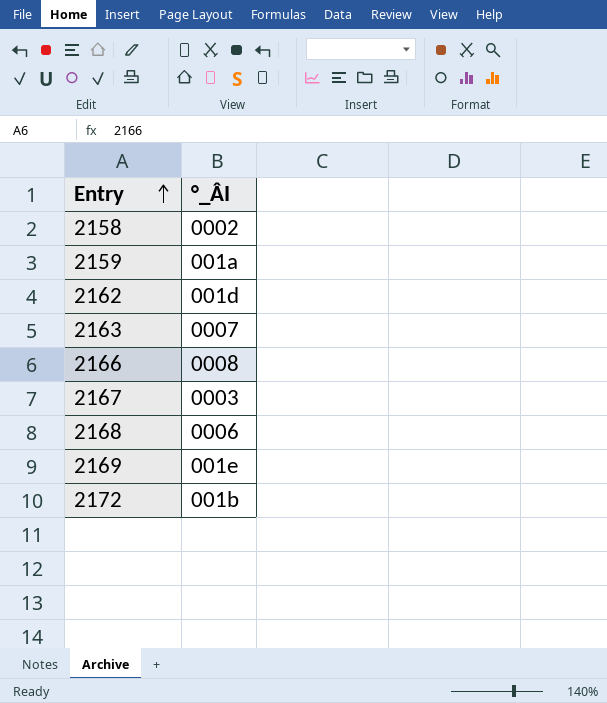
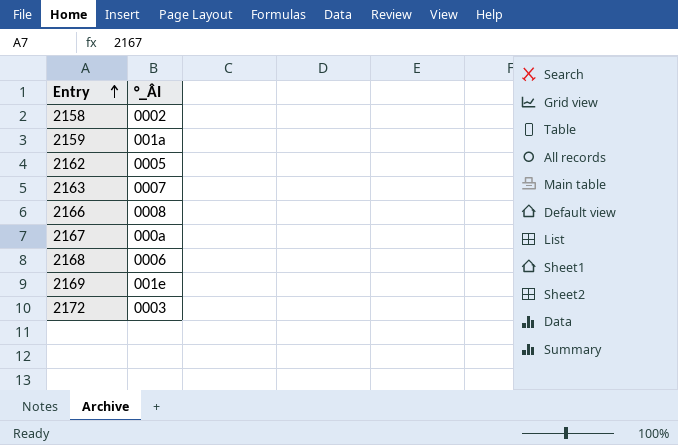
2162 | °_ÂI: 001d -> 0005
2167 | °_ÂI: 0003 -> 000a
2172 | °_ÂI: 001b -> 0003

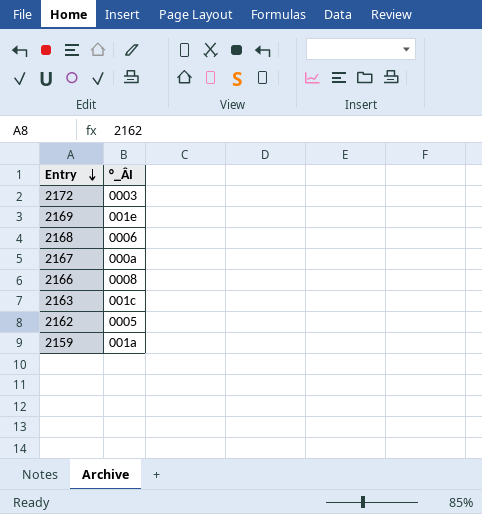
row order: Entry ascending -> Entry descending
row 2158: 0002 -> none
2163 | °_ÂI: 0007 -> 001c

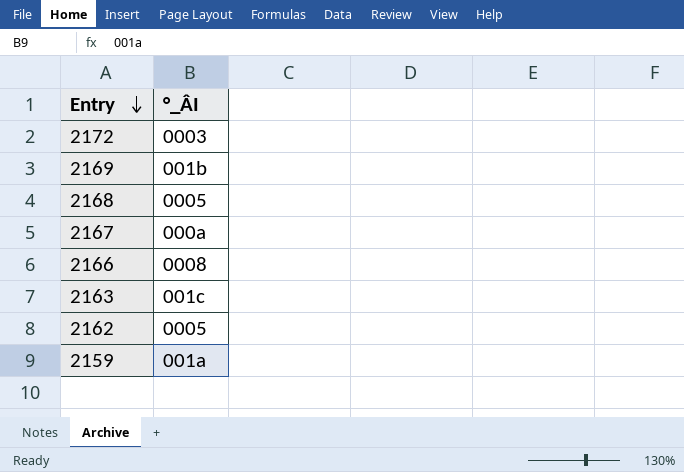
2169 | °_ÂI: 001e -> 001b
2168 | °_ÂI: 0006 -> 0005

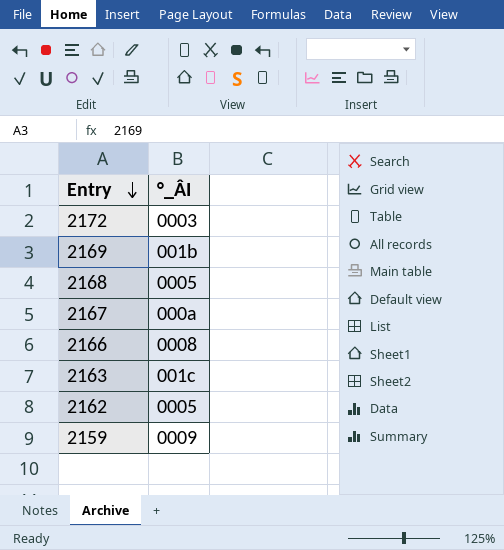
2159 | °_ÂI: 001a -> 0009

